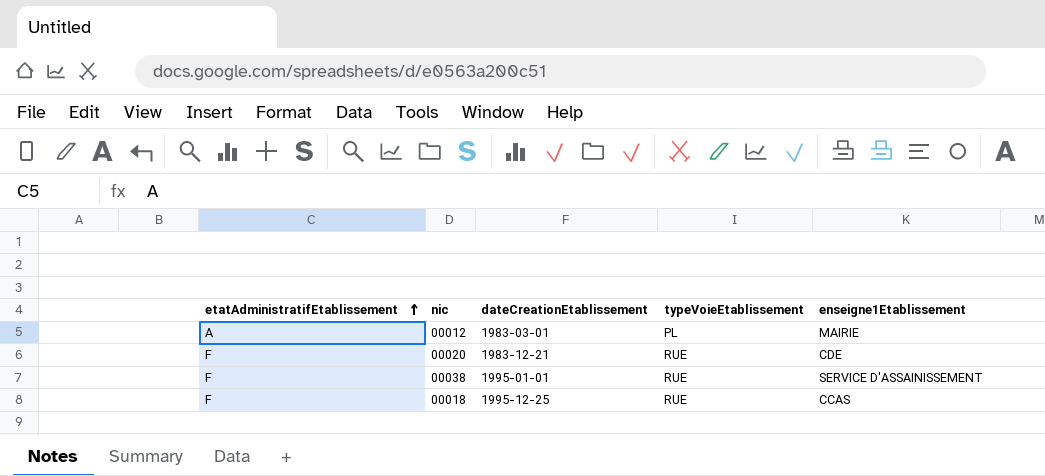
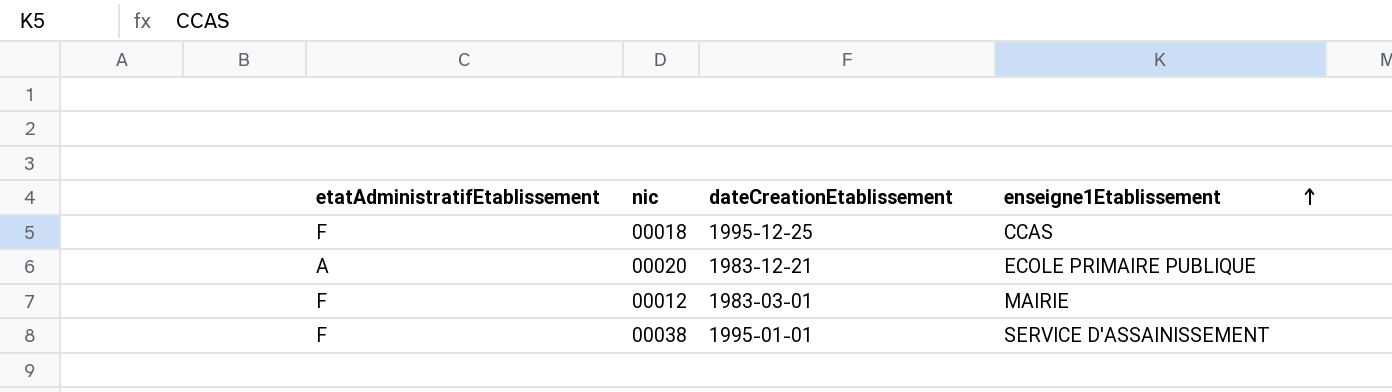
row order: etatAdministratifEtablissement ascending -> enseigne1Etablissement ascending
column typeVoieEtablissement | position: 4 -> none
00020 | etatAdministratifEtablissement: F -> A
00020 | enseigne1Etablissement: CDE -> ECOLE PRIMAIRE PUBLIQUE
00012 | etatAdministratifEtablissement: A -> F

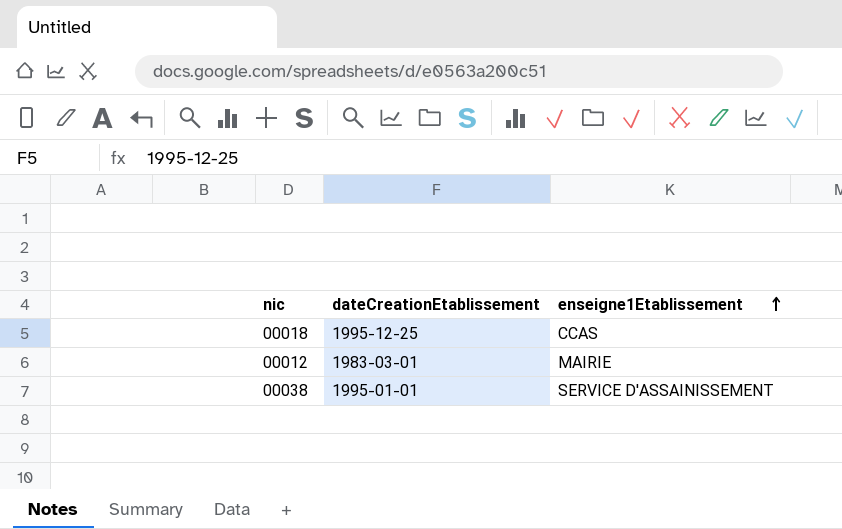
column etatAdministratifEtablissement | position: 1 -> none
row 00020: A | 1983-12-21 | ECOLE PRIMAIRE PUBLIQUE -> none

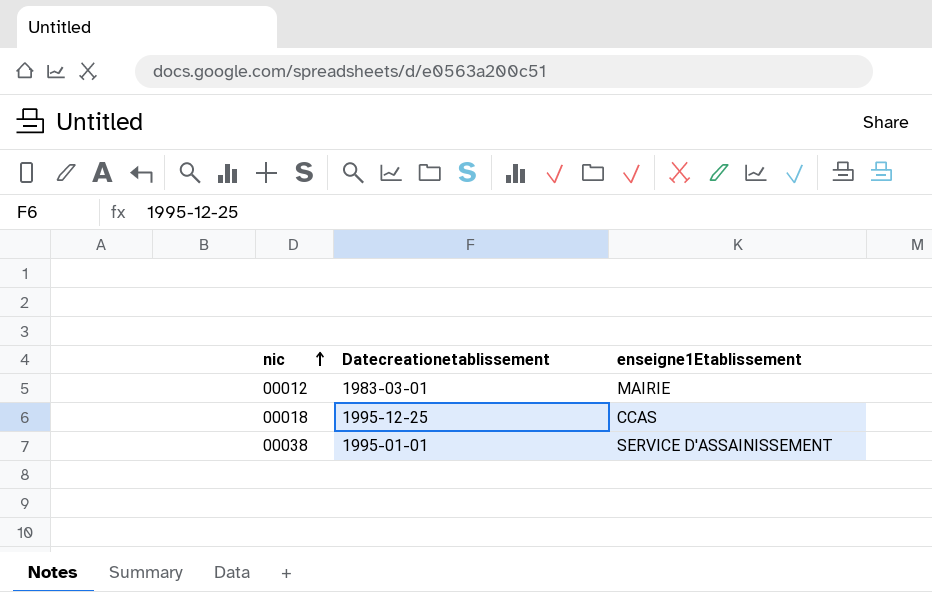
row order: enseigne1Etablissement ascending -> nic ascending
column name: dateCreationEtablissement -> Datecreationetablissement

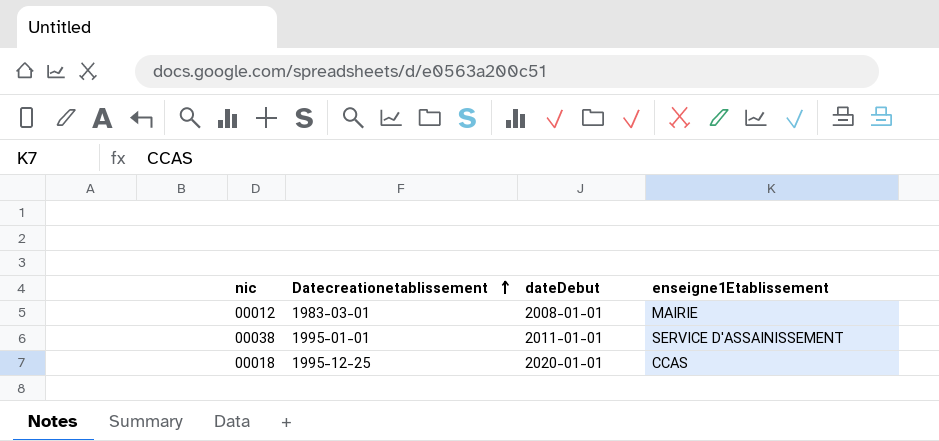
row order: nic ascending -> Datecreationetablissement ascending
column dateDebut | position: none -> 3

